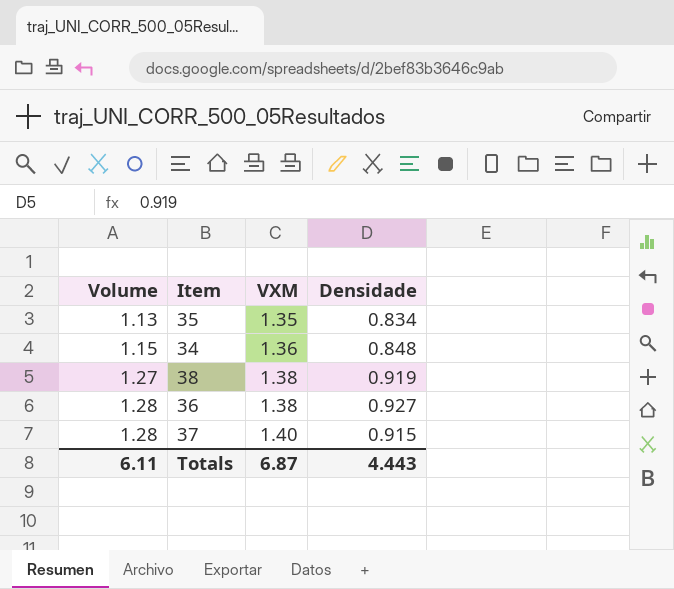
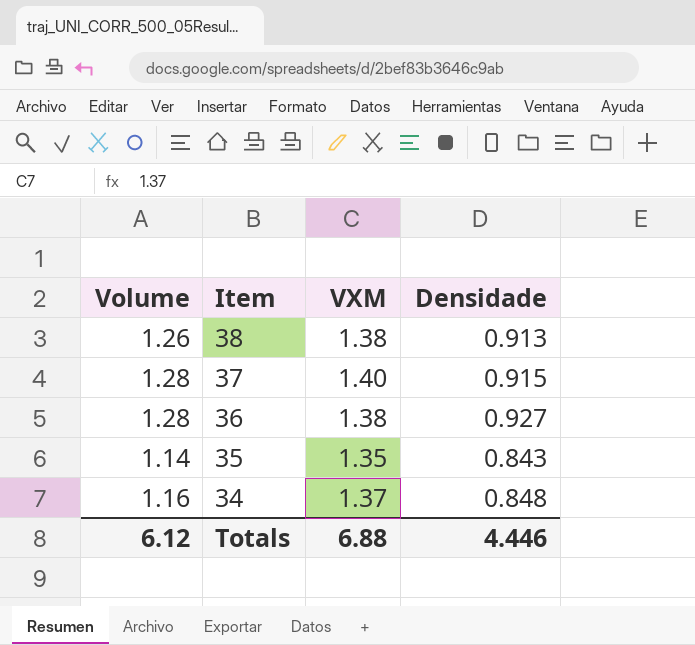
row order: Volume ascending -> Item descending
38 | Volume: 1.27 -> 1.26
38 | Densidade: 0.919 -> 0.913
35 | Volume: 1.13 -> 1.14
35 | Densidade: 0.834 -> 0.843
34 | Volume: 1.15 -> 1.16
34 | VXM: 1.36 -> 1.37
Totals | Volume: 6.11 -> 6.12
Totals | VXM: 6.87 -> 6.88
Totals | Densidade: 4.443 -> 4.446

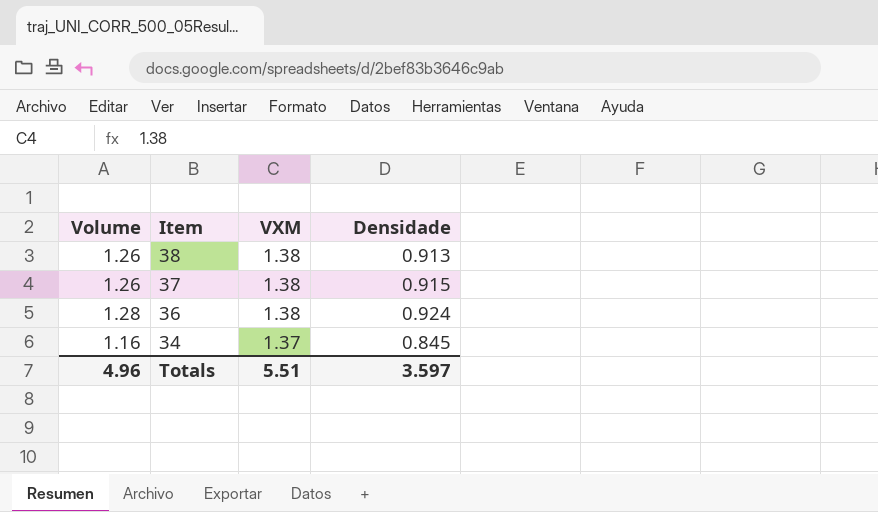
row 35: 1.14 | 1.35 | 0.843 -> none
37 | Volume: 1.28 -> 1.26
37 | VXM: 1.40 -> 1.38
36 | Densidade: 0.927 -> 0.924
34 | Densidade: 0.848 -> 0.845
Totals | Volume: 6.12 -> 4.96
Totals | VXM: 6.88 -> 5.51
Totals | Densidade: 4.446 -> 3.597

